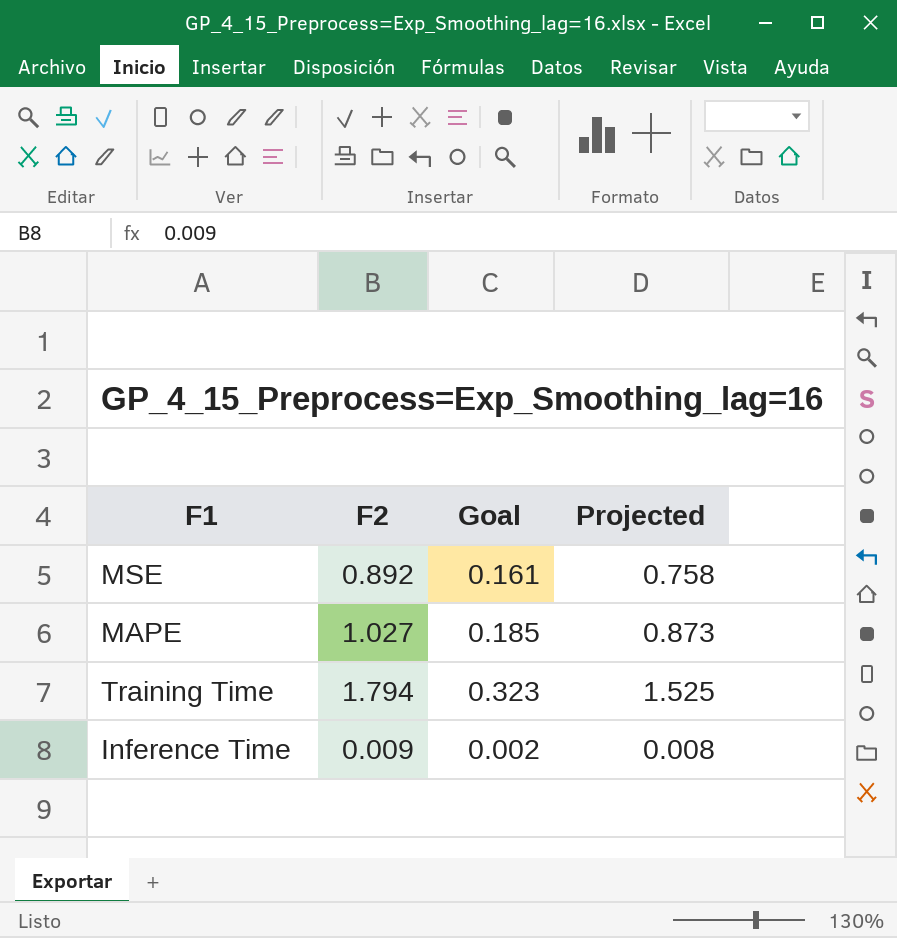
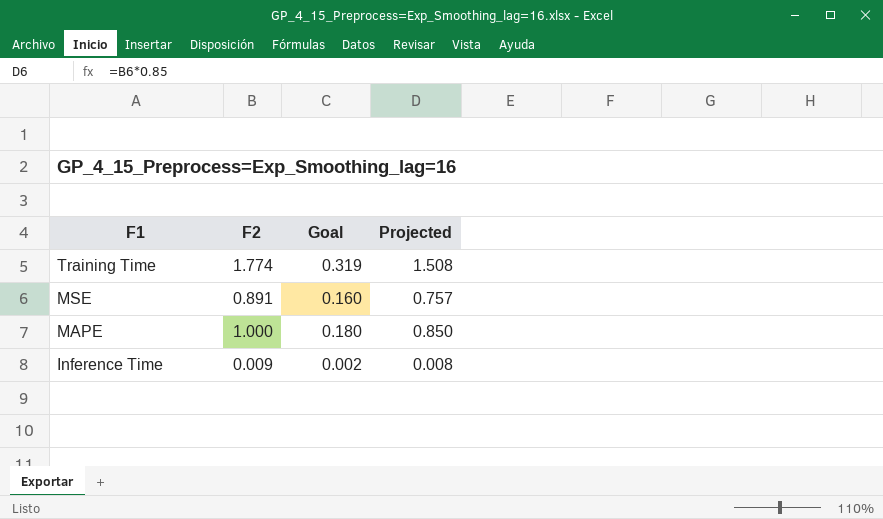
row order: none -> F1 descending
Training Time | F2: 1.794 -> 1.774
Training Time | Goal: 0.323 -> 0.319
Training Time | Projected: 1.525 -> 1.508
MSE | F2: 0.892 -> 0.891
MSE | Goal: 0.161 -> 0.160
MSE | Projected: 0.758 -> 0.757
MAPE | F2: 1.027 -> 1.000
MAPE | Goal: 0.185 -> 0.180
MAPE | Projected: 0.873 -> 0.850

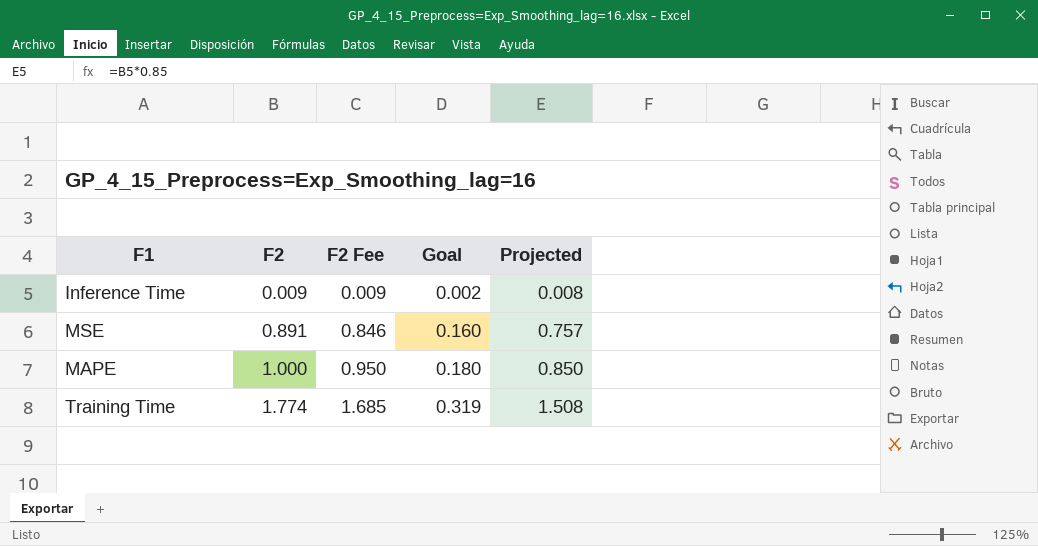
row order: F1 descending -> F2 ascending
column F2 Fee | formula: none -> [F2] * 0.95

